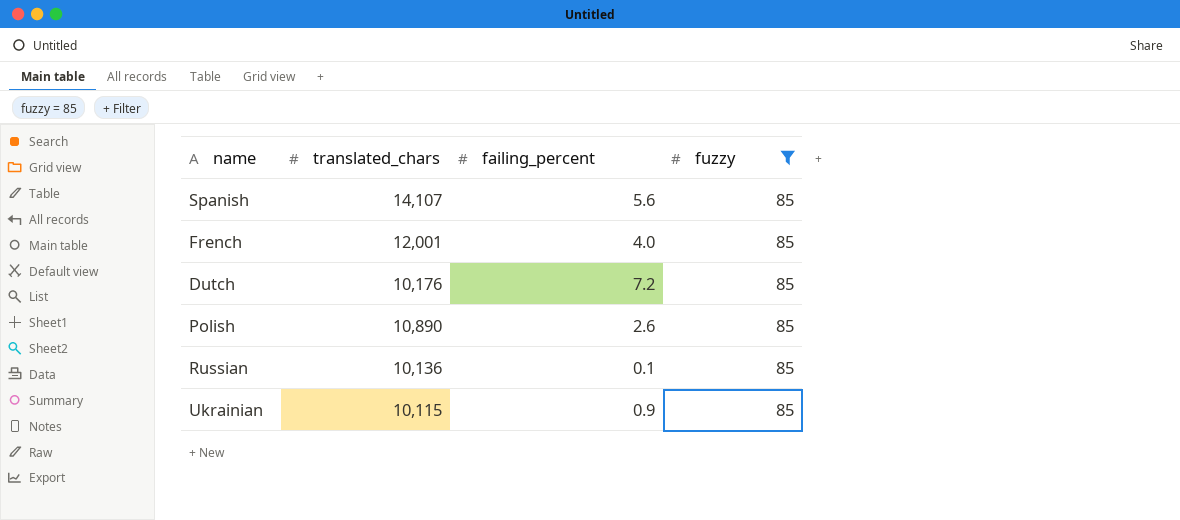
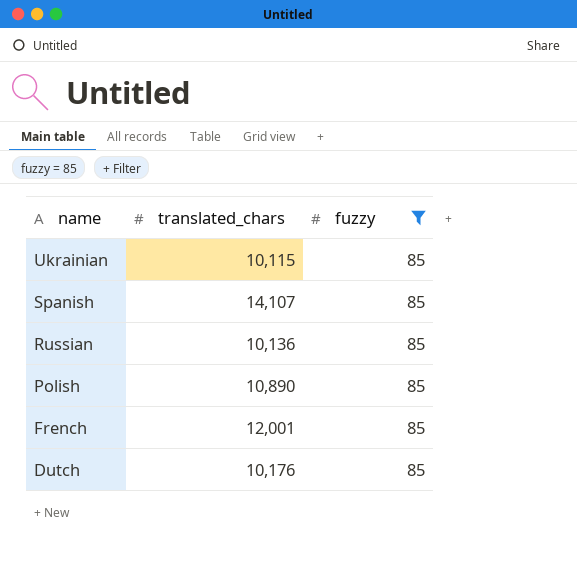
row order: none -> name descending
column failing_percent | position: 3 -> none

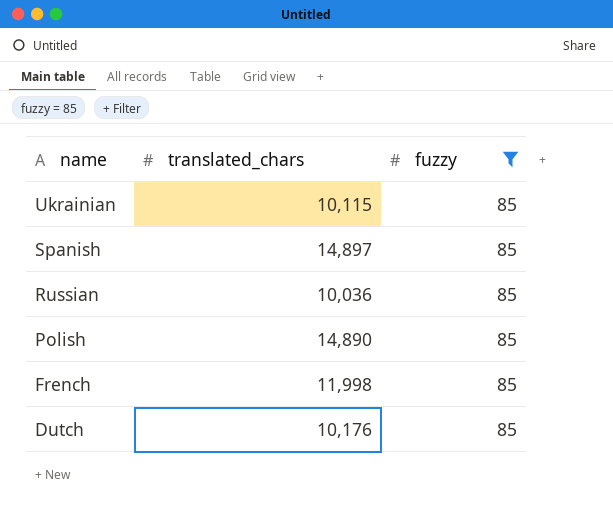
Spanish | translated_chars: 14,107 -> 14,897
Russian | translated_chars: 10,136 -> 10,036
Polish | translated_chars: 10,890 -> 14,890
French | translated_chars: 12,001 -> 11,998

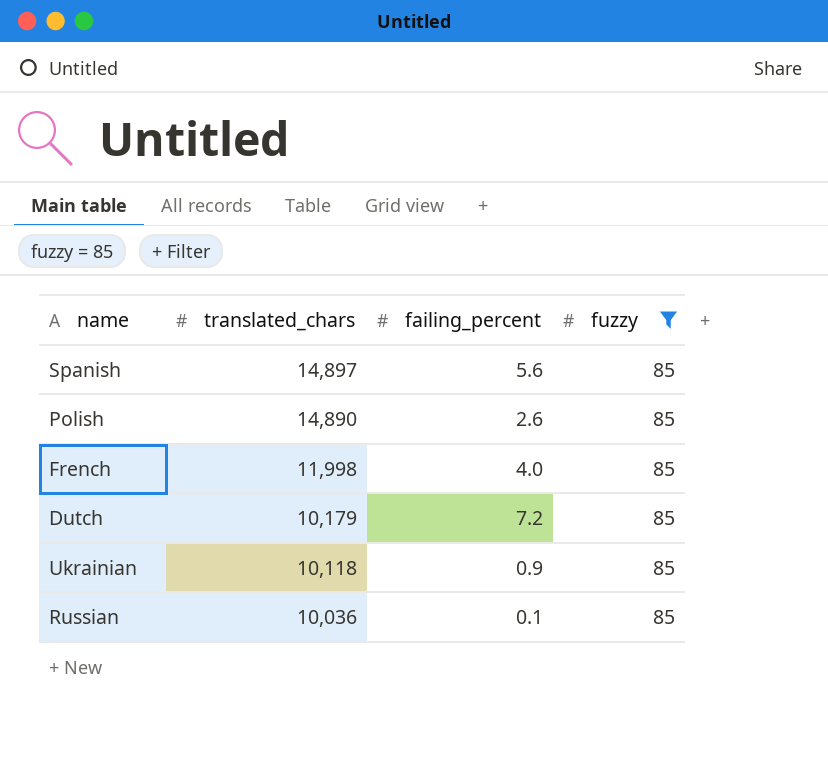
row order: name descending -> translated_chars descending
column failing_percent | position: none -> 3
Dutch | translated_chars: 10,176 -> 10,179
Ukrainian | translated_chars: 10,115 -> 10,118

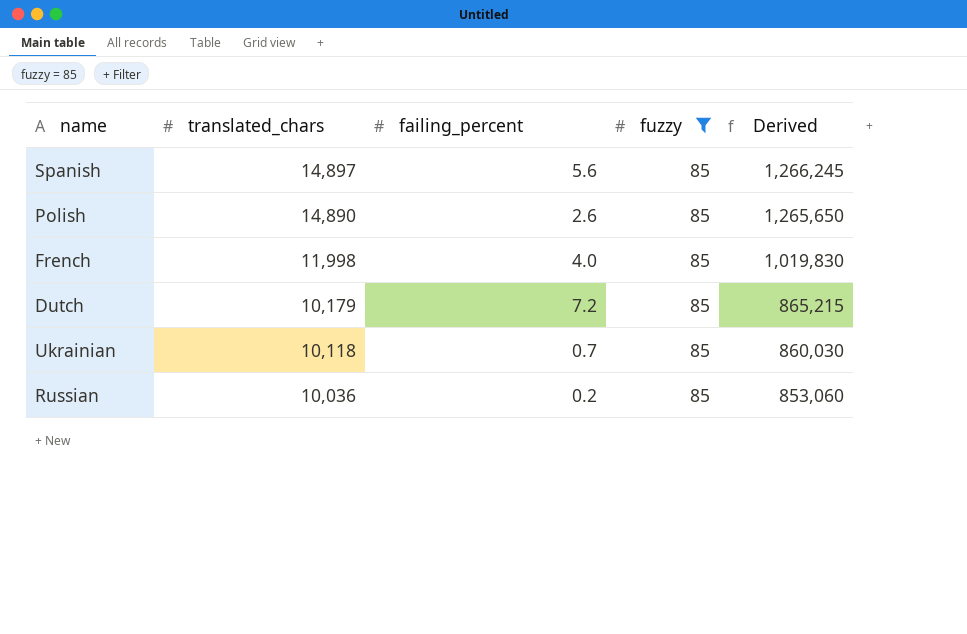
column Derived | formula: none -> [translated_chars] * [fuzzy]
Ukrainian | failing_percent: 0.9 -> 0.7
Russian | failing_percent: 0.1 -> 0.2

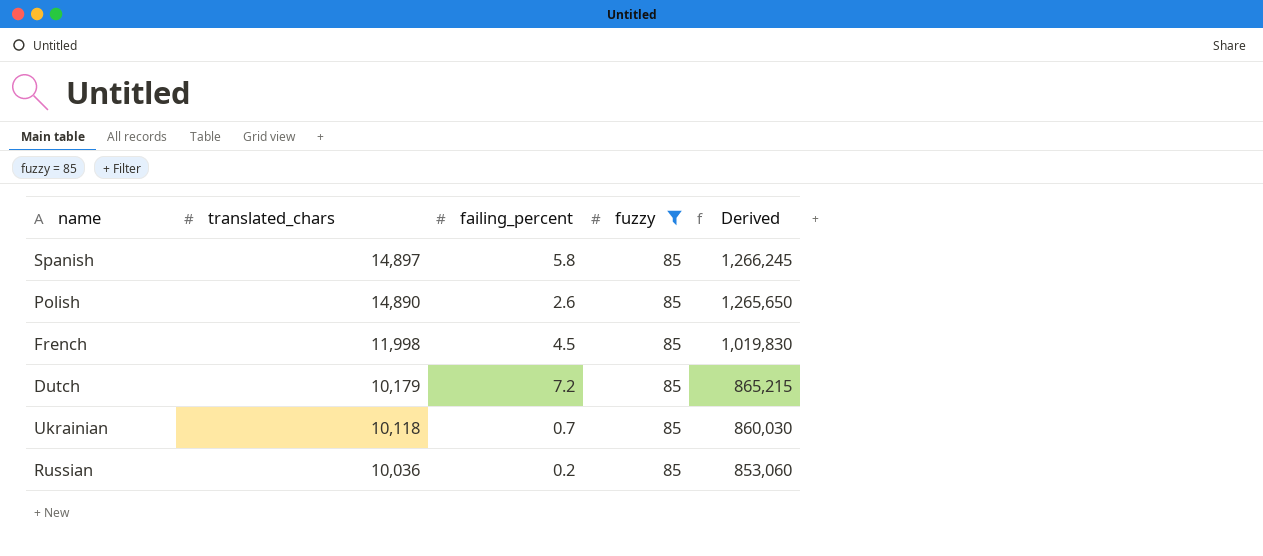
Spanish | failing_percent: 5.6 -> 5.8
French | failing_percent: 4.0 -> 4.5

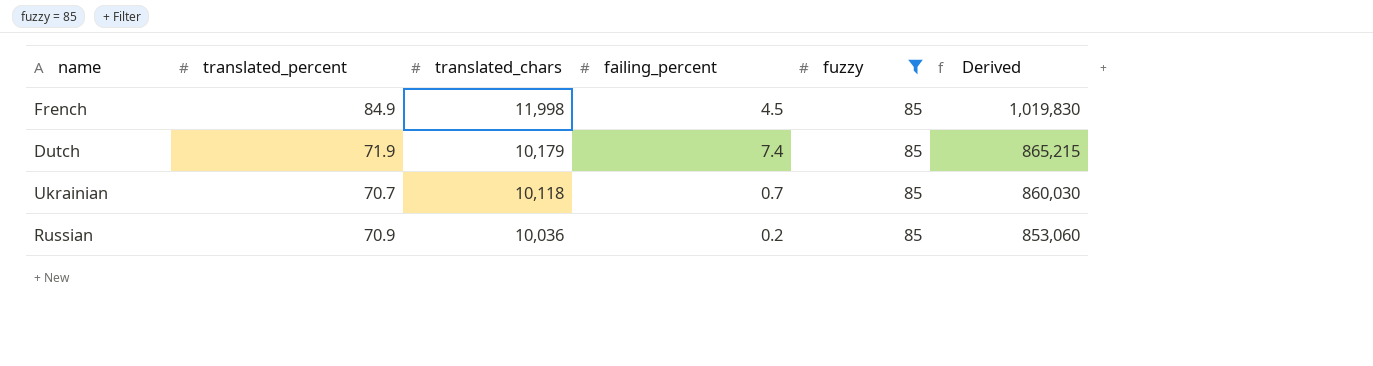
column translated_percent | position: none -> 2
row Spanish: 14,897 | 5.8 | 85 | 1,266,245 -> none
row Polish: 14,890 | 2.6 | 85 | 1,265,650 -> none
Dutch | failing_percent: 7.2 -> 7.4

